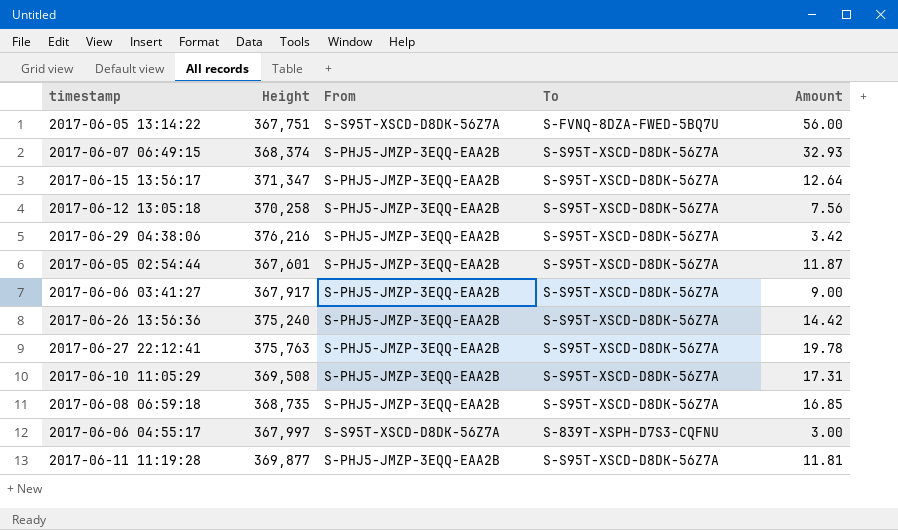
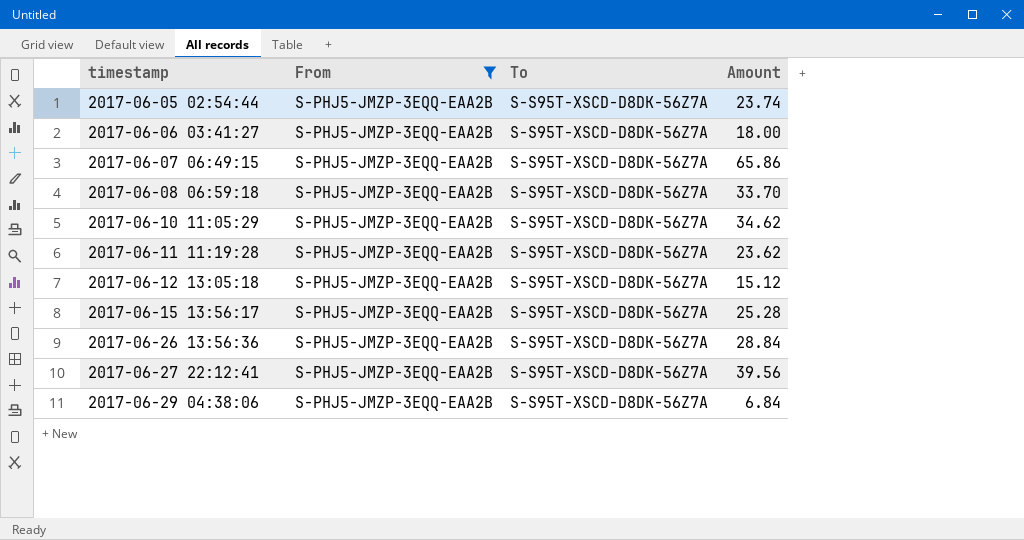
filter: none -> From = S-PHJ5-JMZP-3EQQ-EAA2B
row order: none -> timestamp ascending
column Height | position: 2 -> none
2017-06-05 02:54:44 | Amount: 11.87 -> 23.74
2017-06-06 03:41:27 | Amount: 9.00 -> 18.00
2017-06-07 06:49:15 | Amount: 32.93 -> 65.86
2017-06-08 06:59:18 | Amount: 16.85 -> 33.70
2017-06-10 11:05:29 | Amount: 17.31 -> 34.62
2017-06-11 11:19:28 | Amount: 11.81 -> 23.62
2017-06-12 13:05:18 | Amount: 7.56 -> 15.12
2017-06-15 13:56:17 | Amount: 12.64 -> 25.28
2017-06-26 13:56:36 | Amount: 14.42 -> 28.84
2017-06-27 22:12:41 | Amount: 19.78 -> 39.56
2017-06-29 04:38:06 | Amount: 3.42 -> 6.84

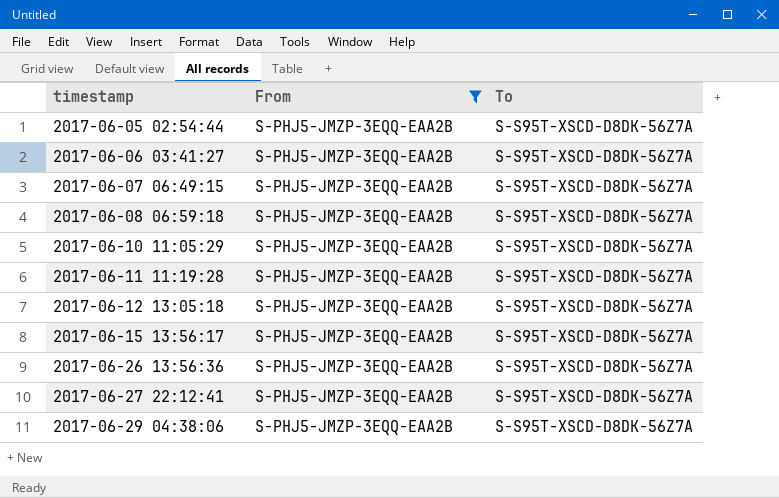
column Amount | position: 4 -> none

